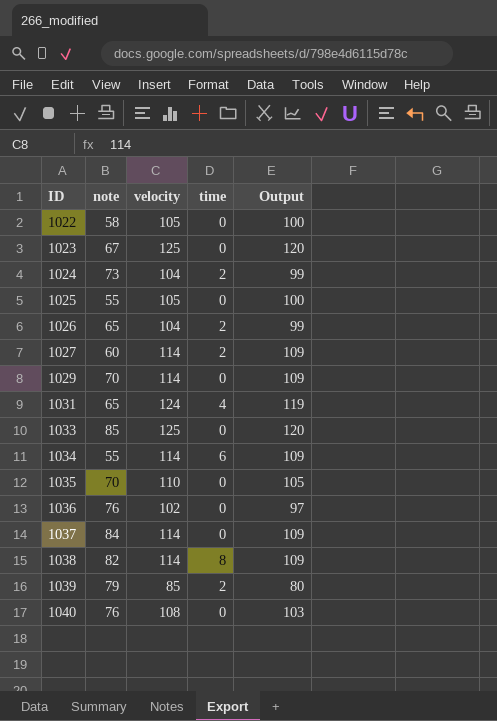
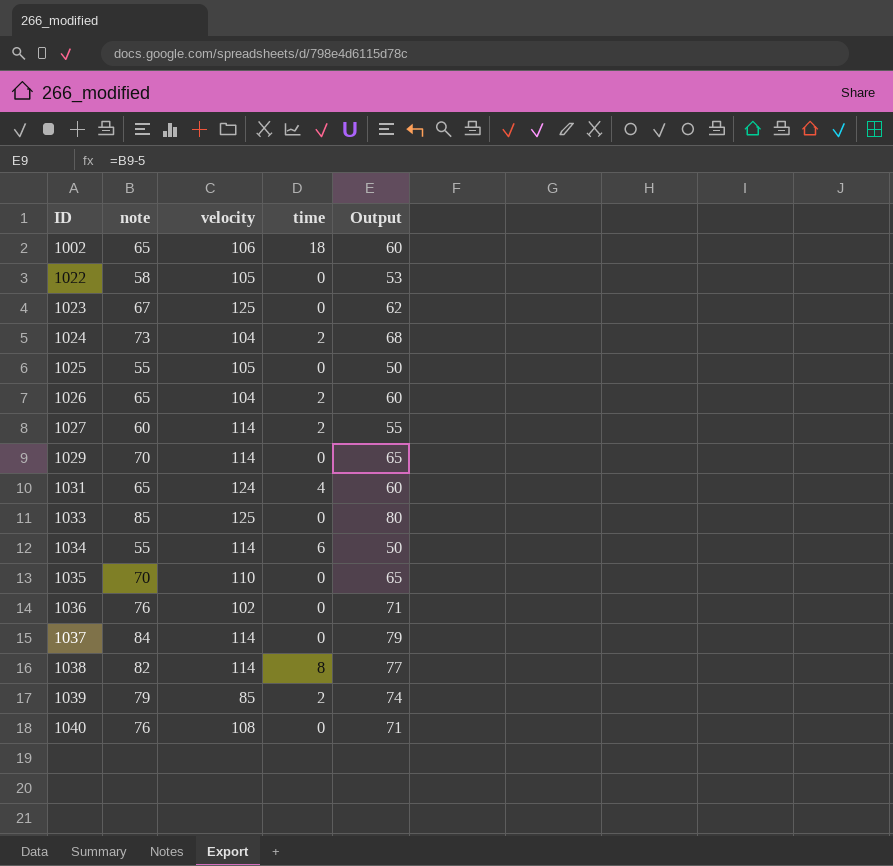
column Output | formula: [velocity] - 5 -> [note] - 5
row 1002: none -> 65 | 106 | 18 | 60

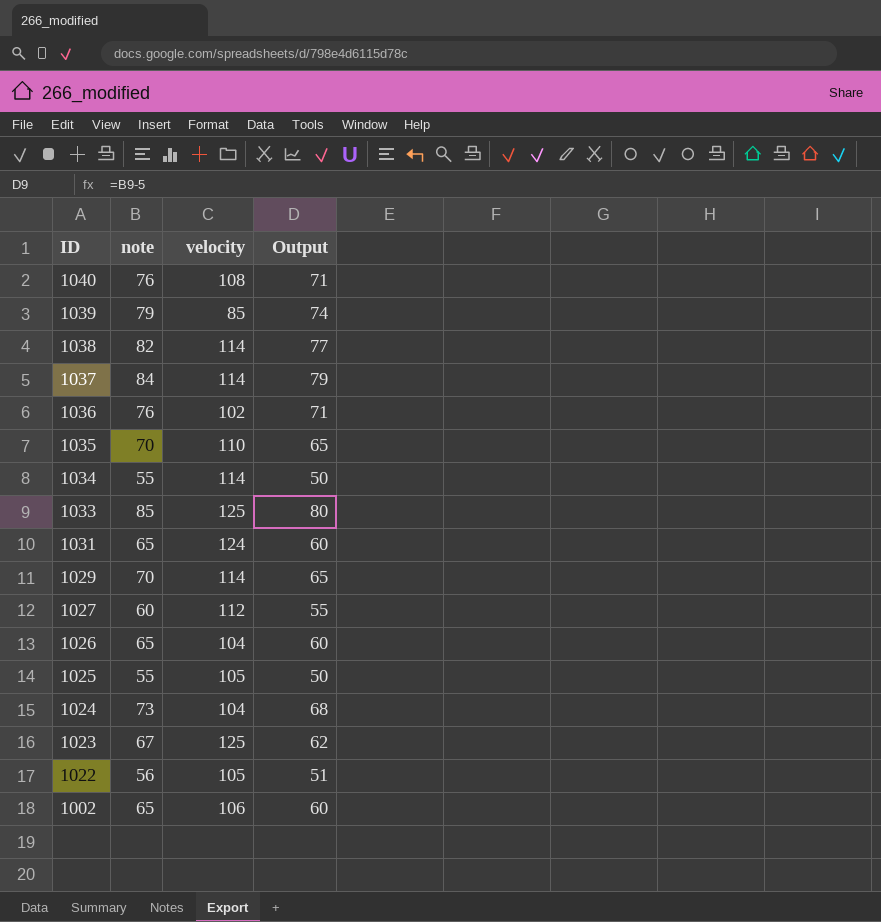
row order: ID ascending -> ID descending
column time | position: 4 -> none
1027 | velocity: 114 -> 112
1022 | note: 58 -> 56
1022 | Output: 53 -> 51

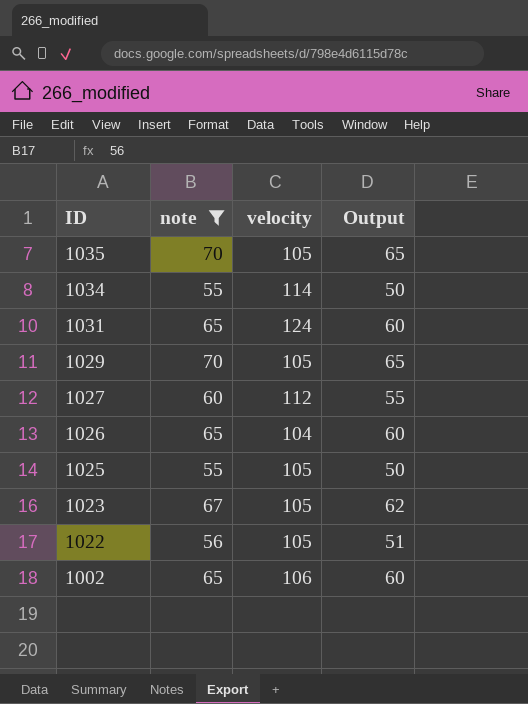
filter: none -> note <= 70
1035 | velocity: 110 -> 105
1029 | velocity: 114 -> 105
1023 | velocity: 125 -> 105

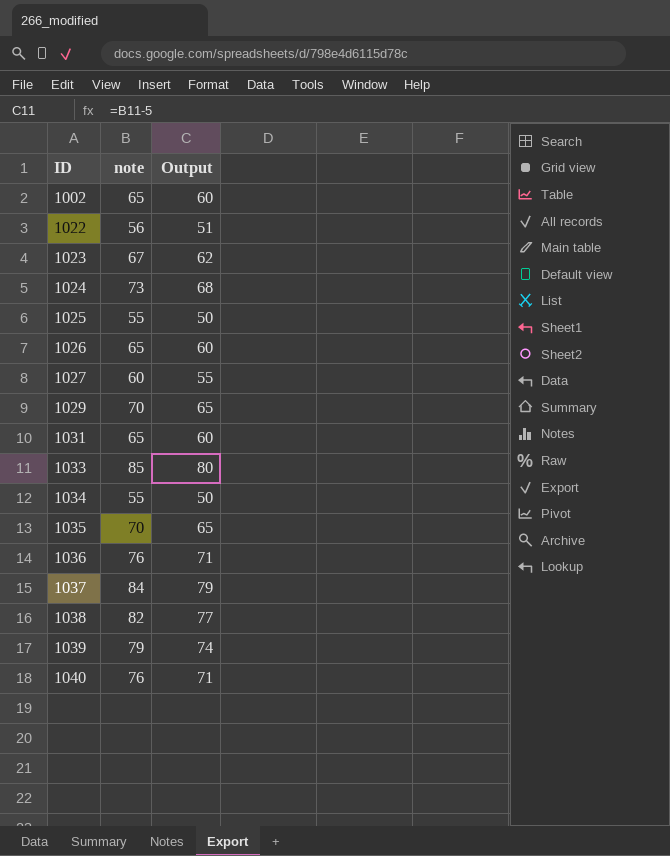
filter: note <= 70 -> none
row order: ID descending -> ID ascending
column velocity | position: 3 -> none

